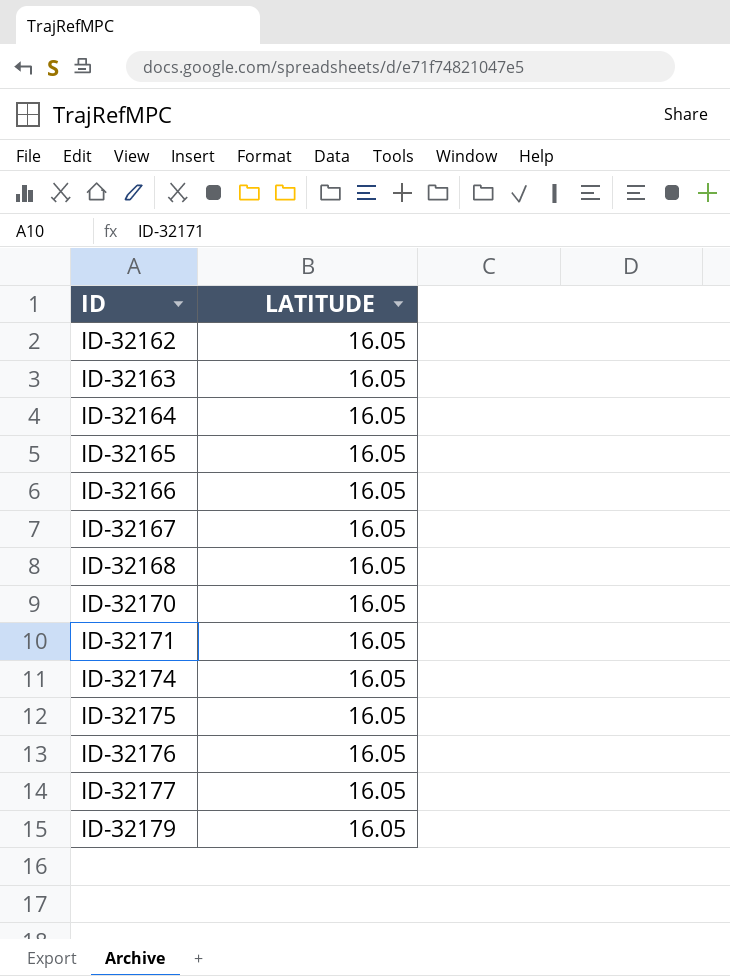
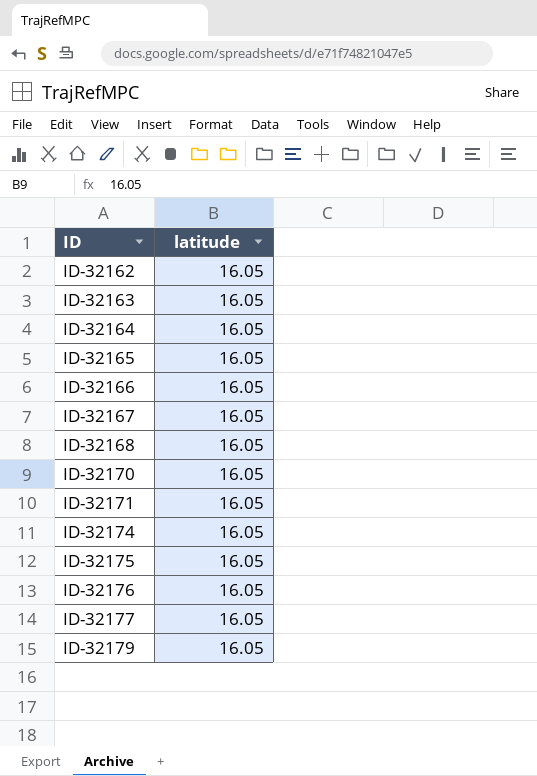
column name: LATITUDE -> latitude

